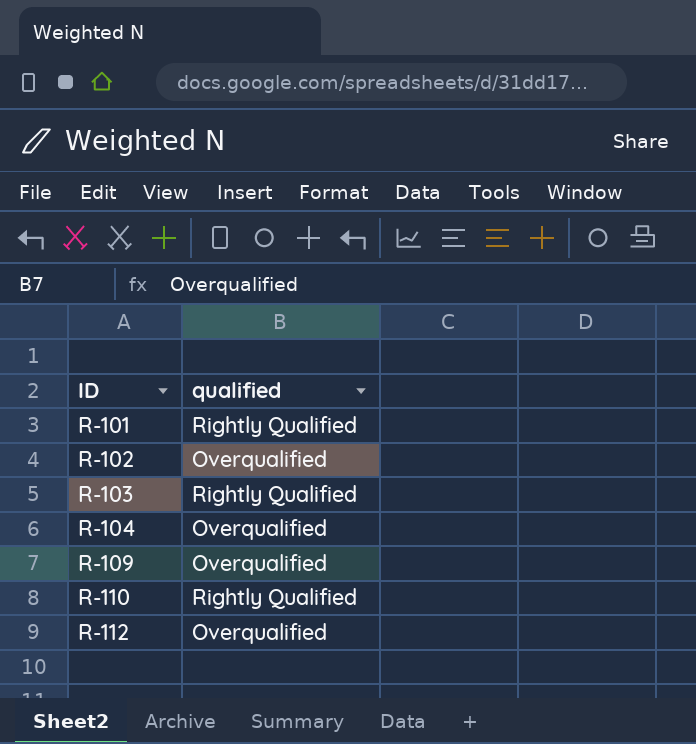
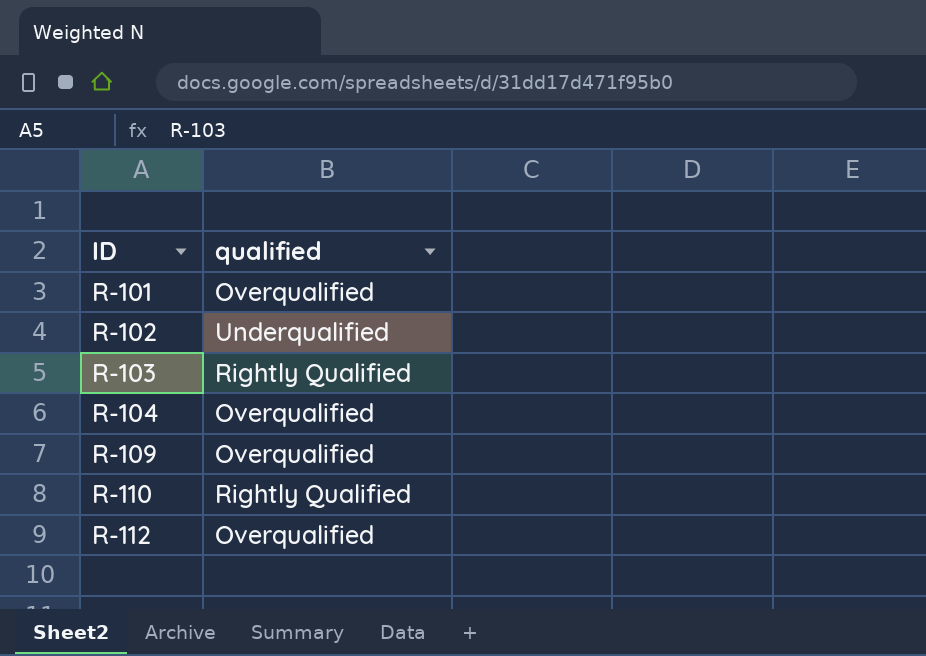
R-101 | qualified: Rightly Qualified -> Overqualified
R-102 | qualified: Overqualified -> Underqualified

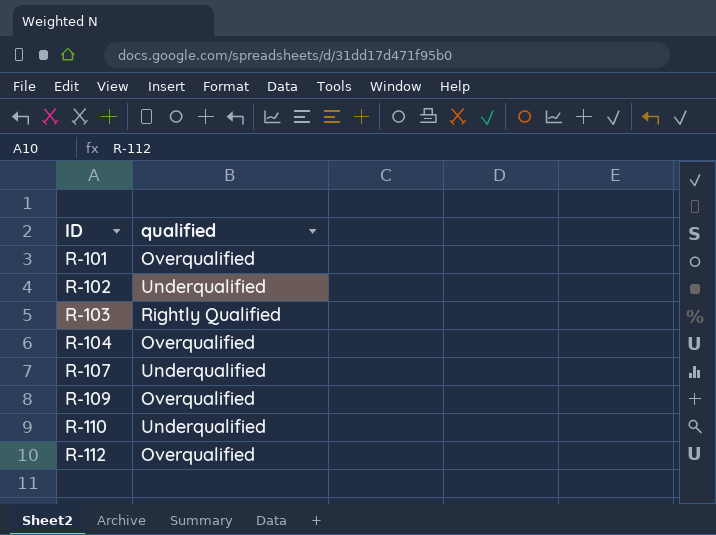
row R-107: none -> Underqualified
R-110 | qualified: Rightly Qualified -> Underqualified

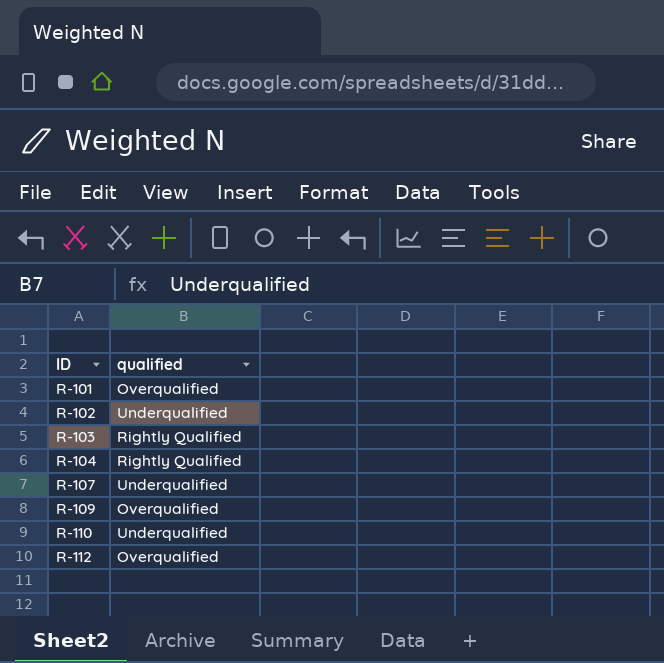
R-104 | qualified: Overqualified -> Rightly Qualified

